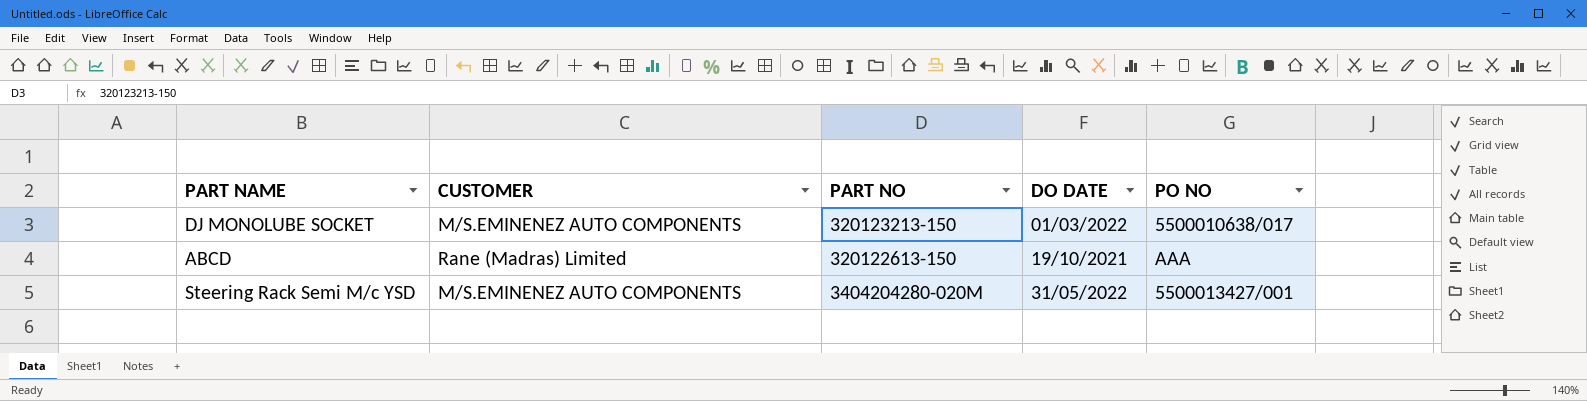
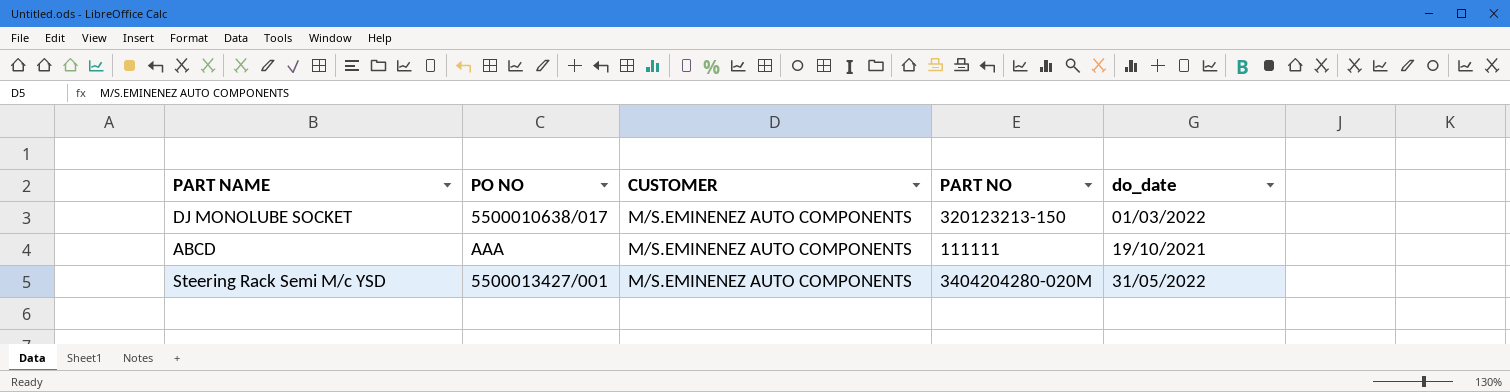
column PO NO | position: 5 -> 2
column name: DO DATE -> do_date
ABCD | CUSTOMER: Rane (Madras) Limited -> M/S.EMINENEZ AUTO COMPONENTS
ABCD | PART NO: 320122613-150 -> 111111

